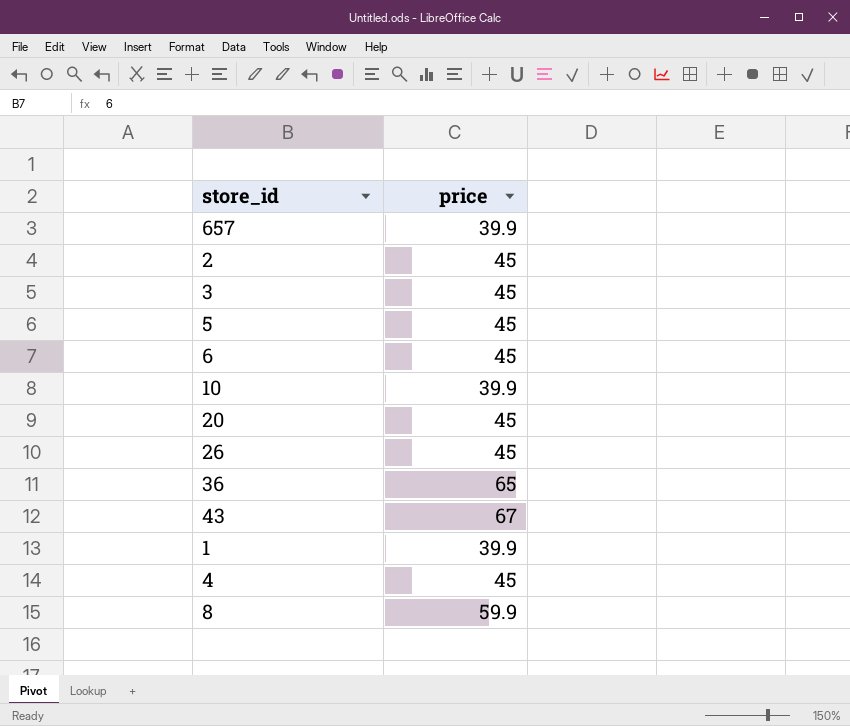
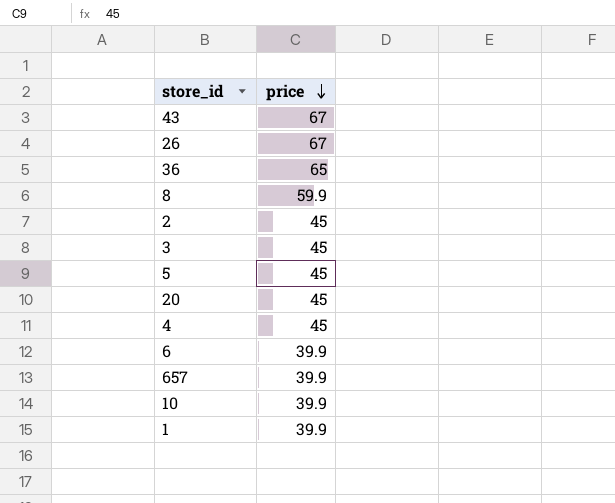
row order: none -> price descending
26 | price: 45 -> 67
6 | price: 45 -> 39.9

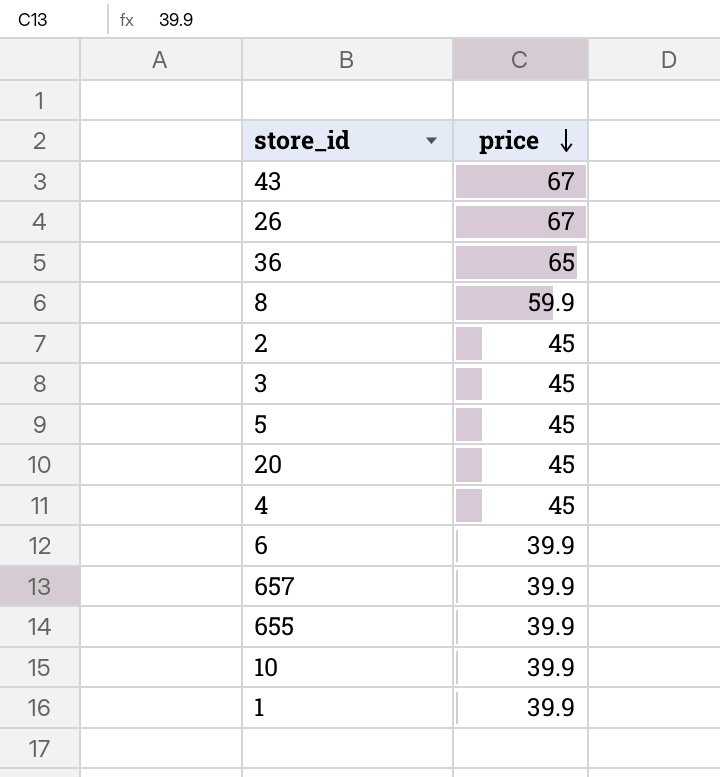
row 655: none -> 39.9

